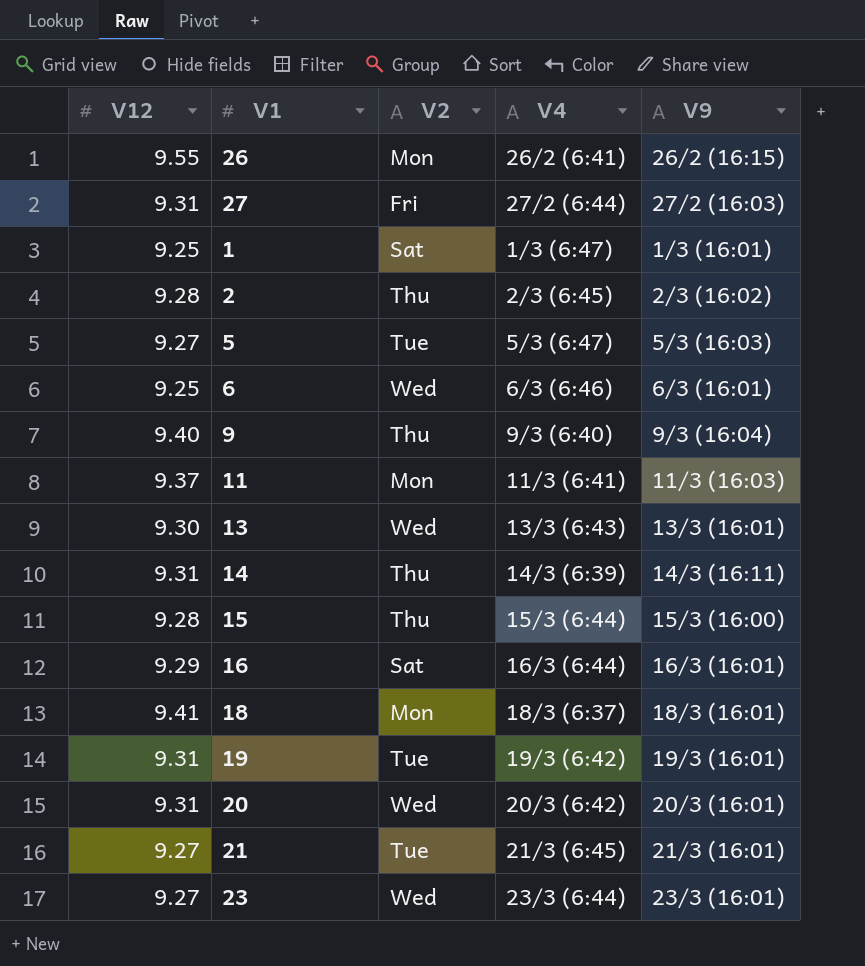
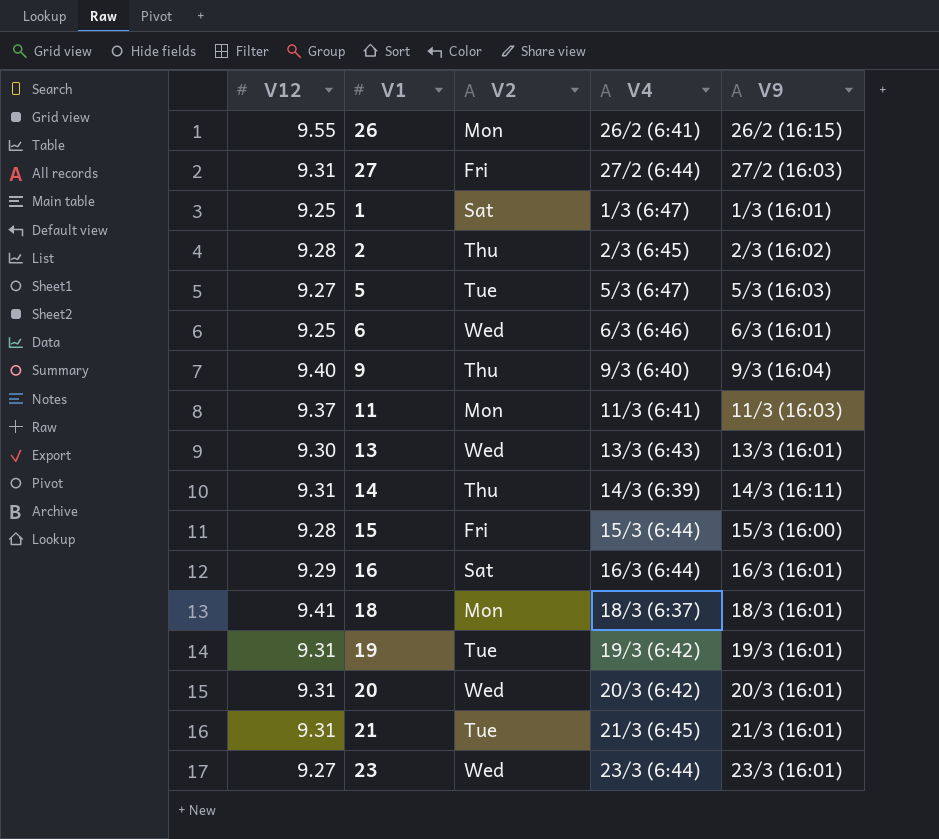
15 | V2: Thu -> Fri
21 | V12: 9.27 -> 9.31

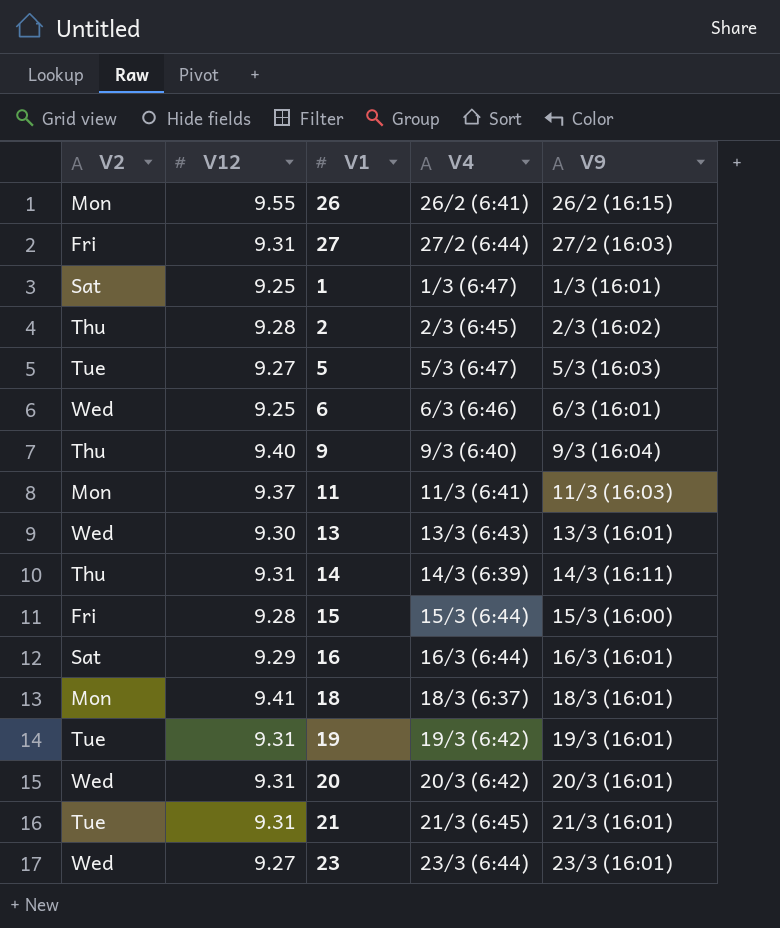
column V2 | position: 3 -> 1

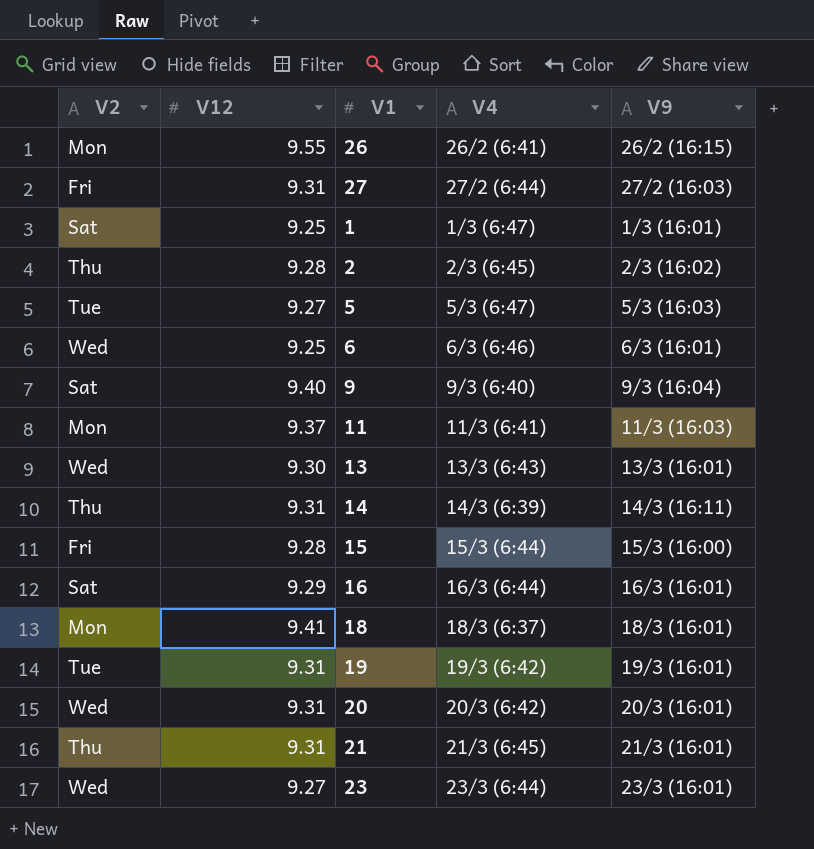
9 | V2: Thu -> Sat
21 | V2: Tue -> Thu

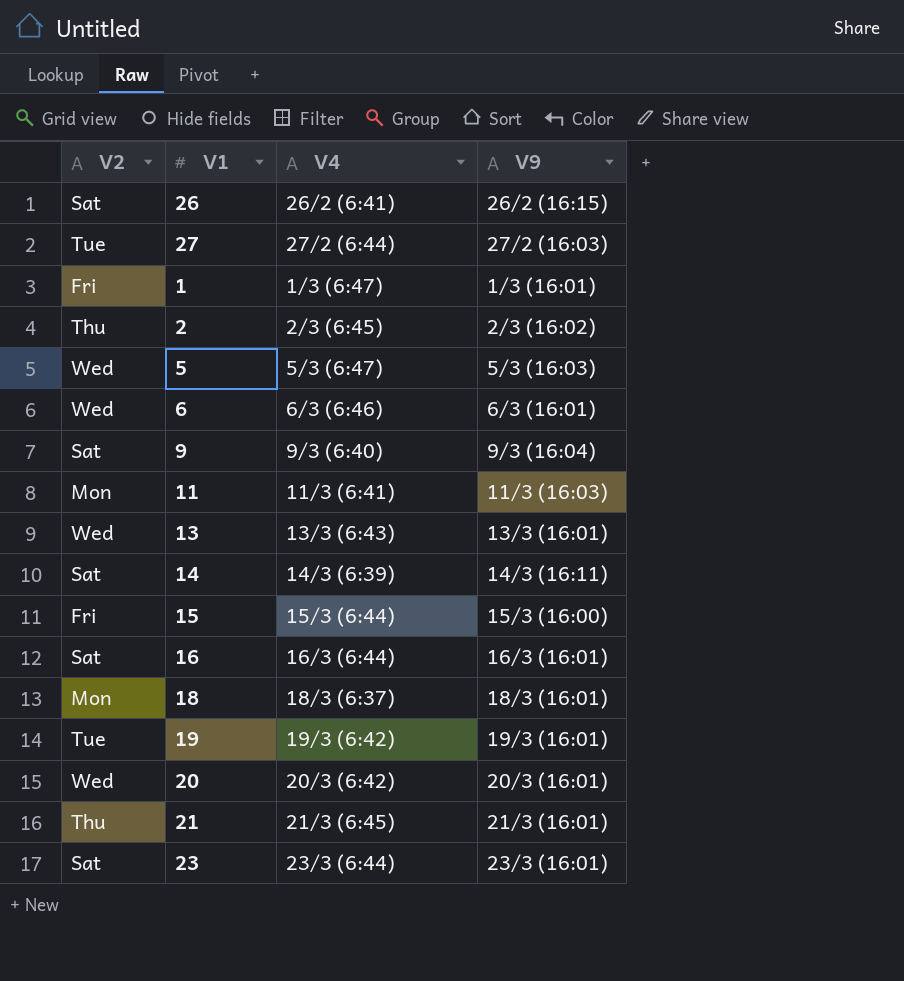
column V12 | position: 2 -> none
26 | V2: Mon -> Sat
27 | V2: Fri -> Tue
1 | V2: Sat -> Fri
5 | V2: Tue -> Wed
14 | V2: Thu -> Sat
23 | V2: Wed -> Sat

